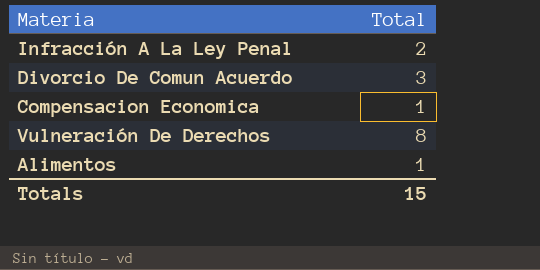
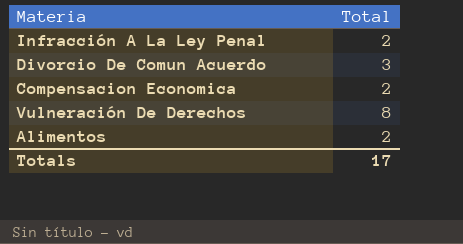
Compensacion Economica | Total: 1 -> 2
Alimentos | Total: 1 -> 2
Totals | Total: 15 -> 17

